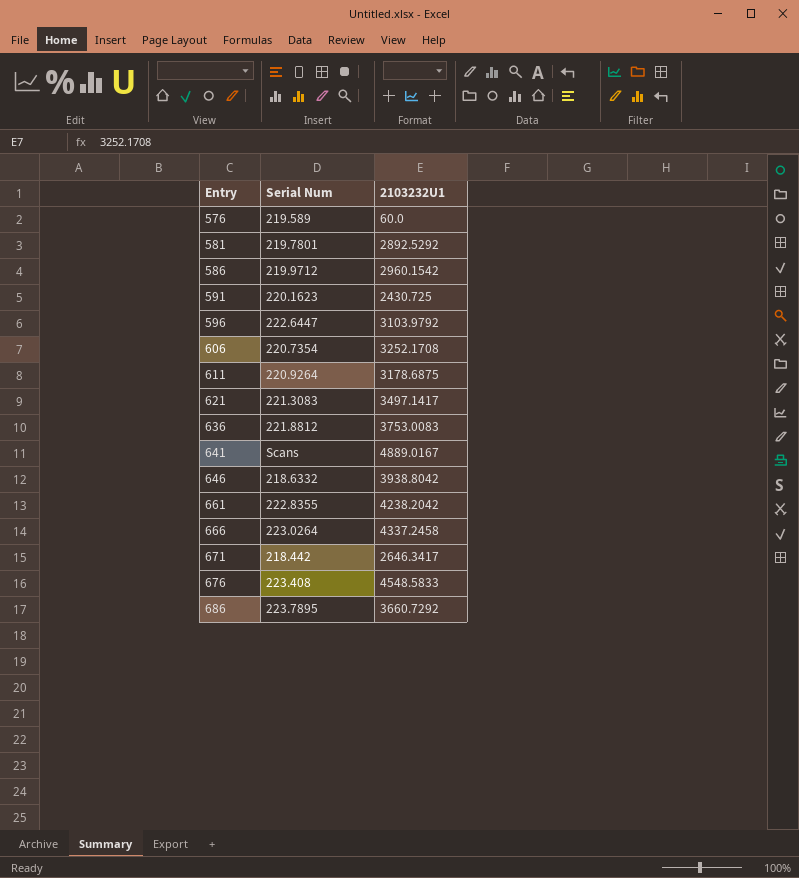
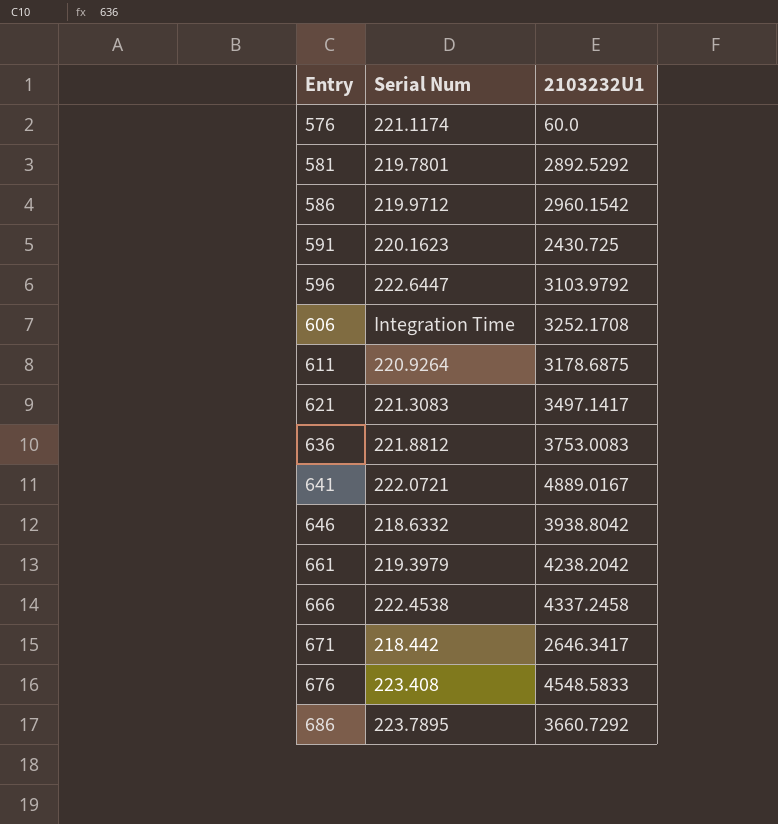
576 | Serial Num: 219.589 -> 221.1174
606 | Serial Num: 220.7354 -> Integration Time
641 | Serial Num: Scans -> 222.0721
661 | Serial Num: 222.8355 -> 219.3979
666 | Serial Num: 223.0264 -> 222.4538

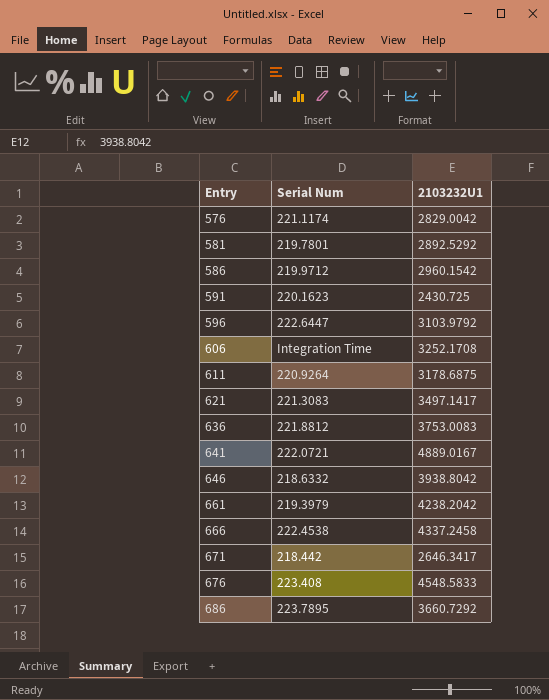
576 | 2103232U1: 60.0 -> 2829.0042

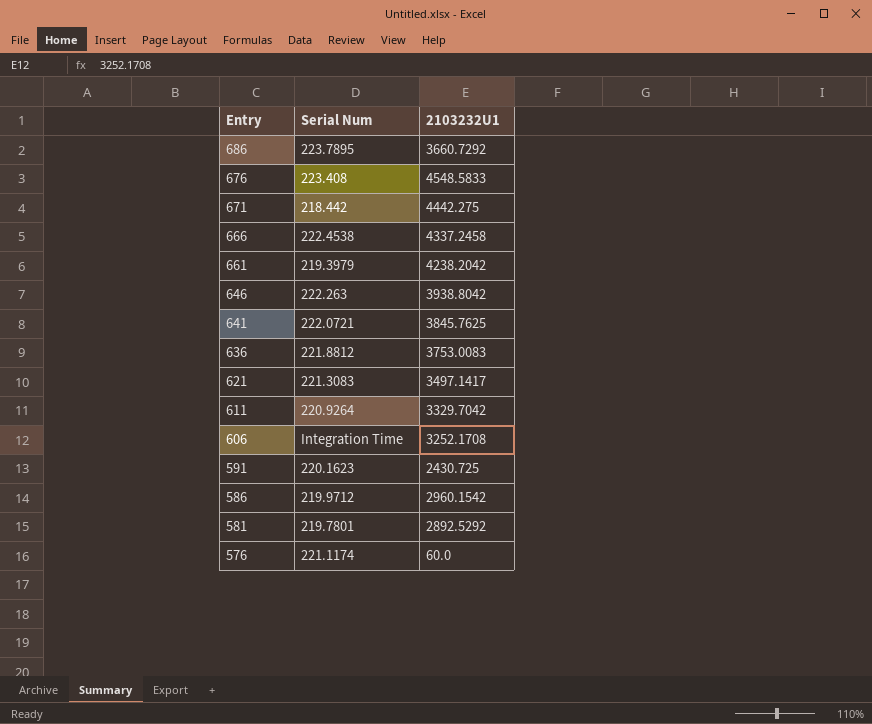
row order: Entry ascending -> Entry descending
row 596: 222.6447 | 3103.9792 -> none
671 | 2103232U1: 2646.3417 -> 4442.275
646 | Serial Num: 218.6332 -> 222.263
641 | 2103232U1: 4889.0167 -> 3845.7625
611 | 2103232U1: 3178.6875 -> 3329.7042
576 | 2103232U1: 2829.0042 -> 60.0

